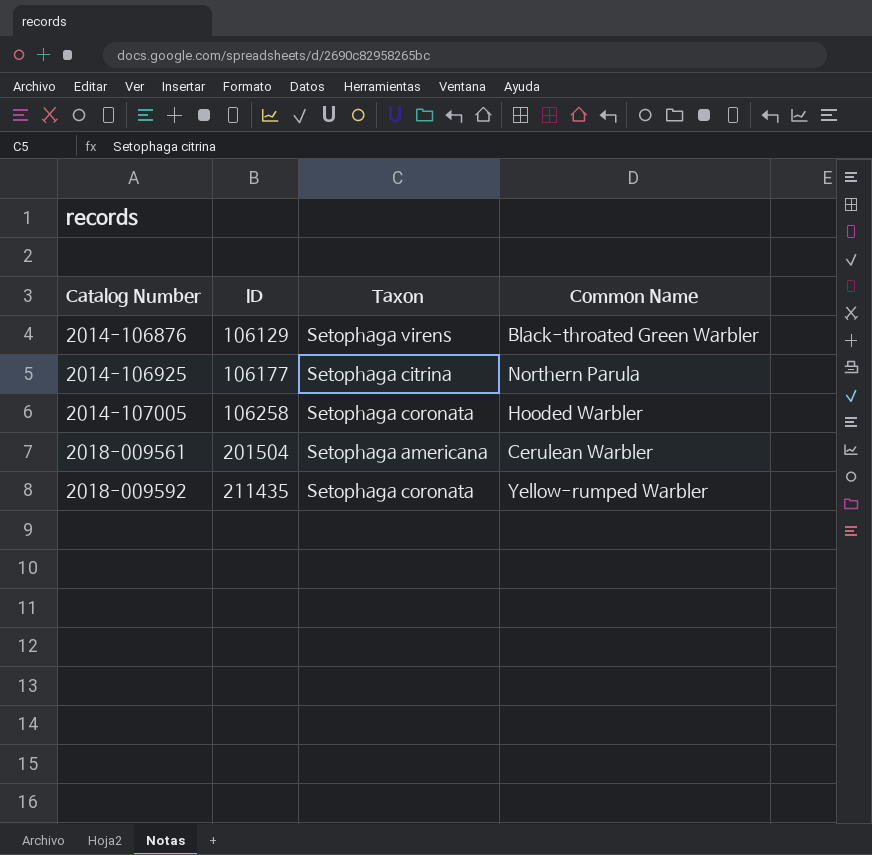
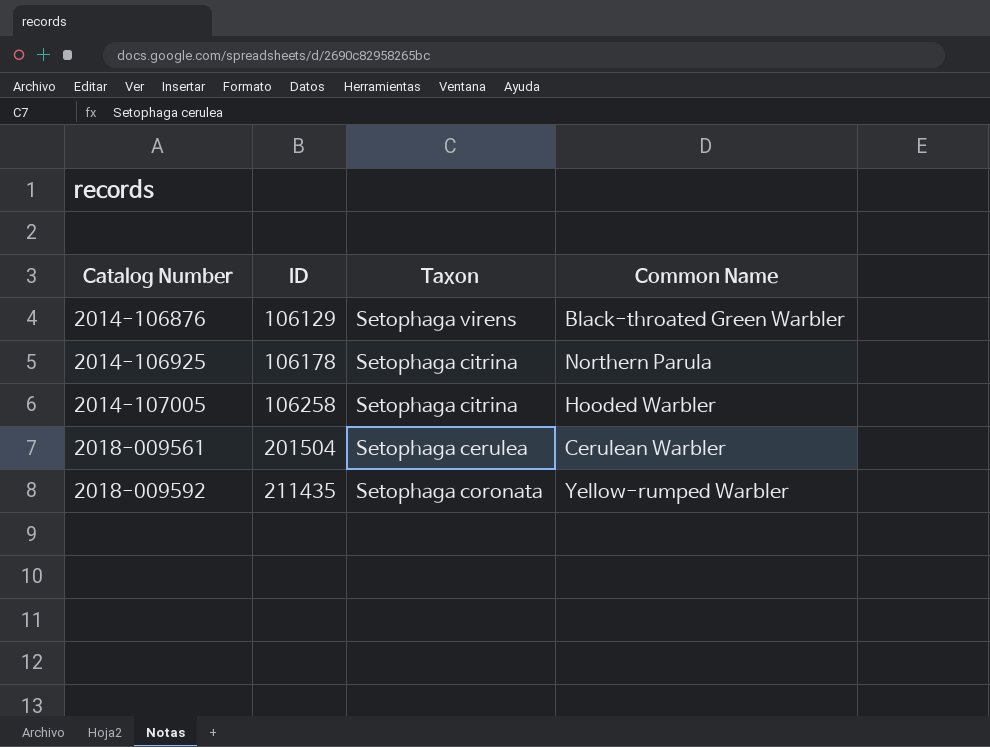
2014-106925 | ID: 106177 -> 106178
2014-107005 | Taxon: Setophaga coronata -> Setophaga citrina
2018-009561 | Taxon: Setophaga americana -> Setophaga cerulea

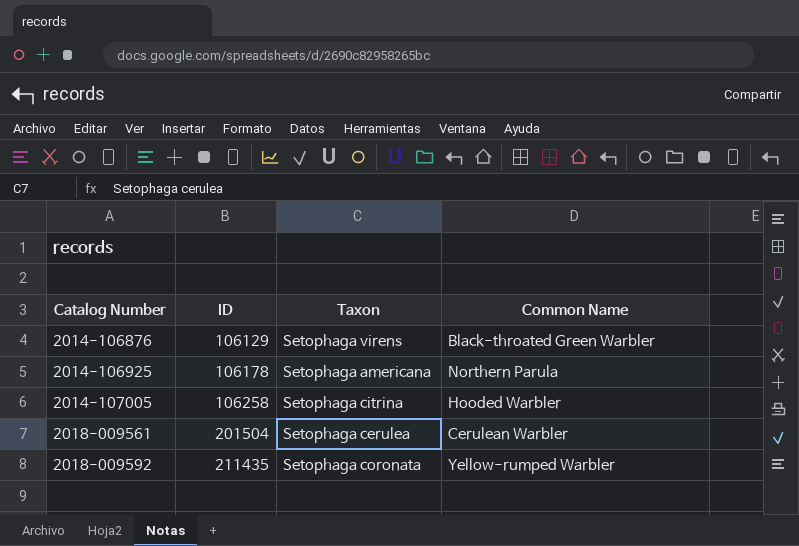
2014-106925 | Taxon: Setophaga citrina -> Setophaga americana

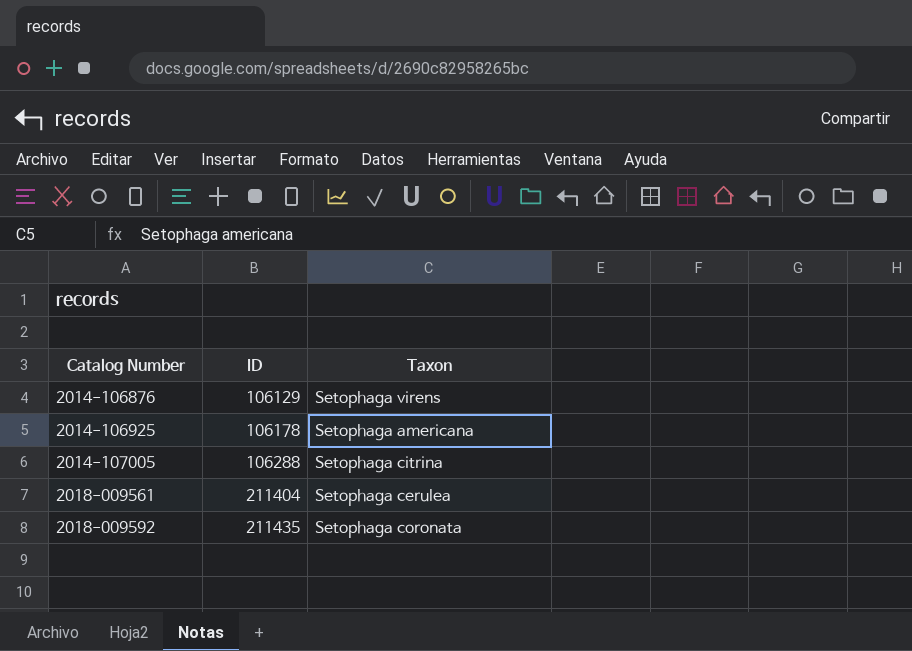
column Common Name | position: 4 -> none
2014-107005 | ID: 106258 -> 106288
2018-009561 | ID: 201504 -> 211404

